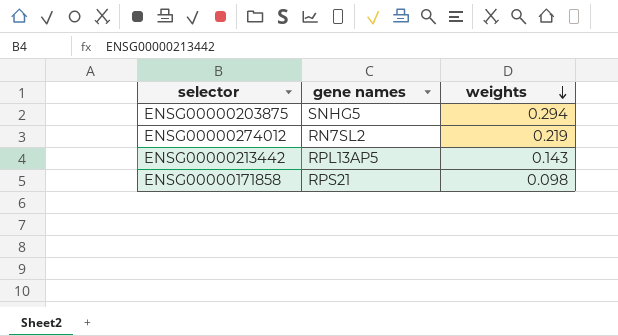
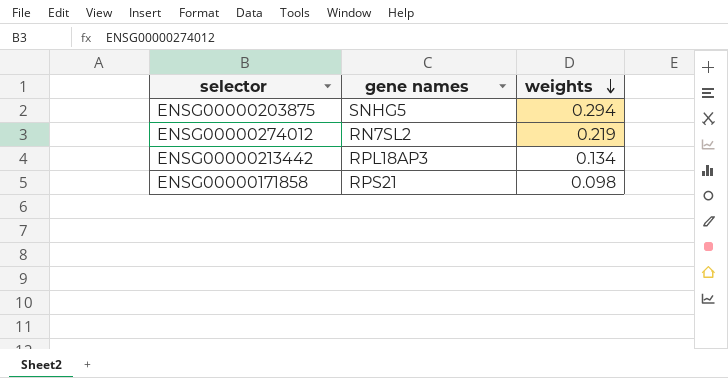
ENSG00000213442 | gene names: RPL13AP5 -> RPL18AP3
ENSG00000213442 | weights: 0.143 -> 0.134

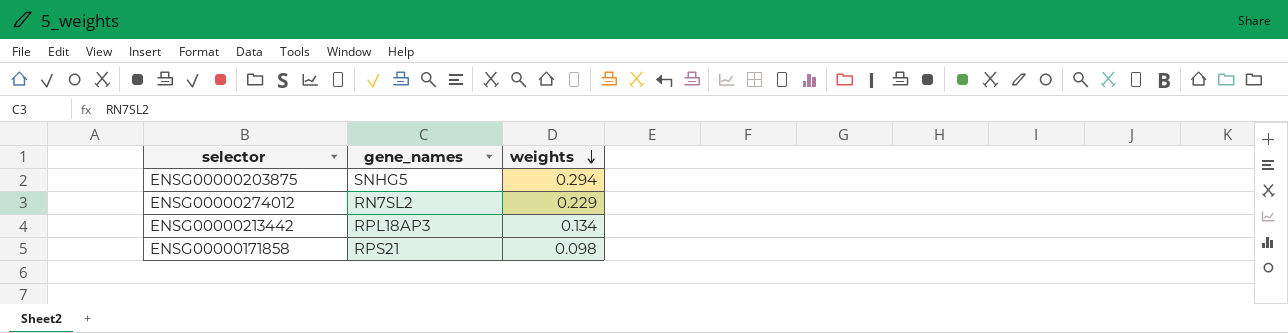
column name: gene names -> gene_names
ENSG00000274012 | weights: 0.219 -> 0.229

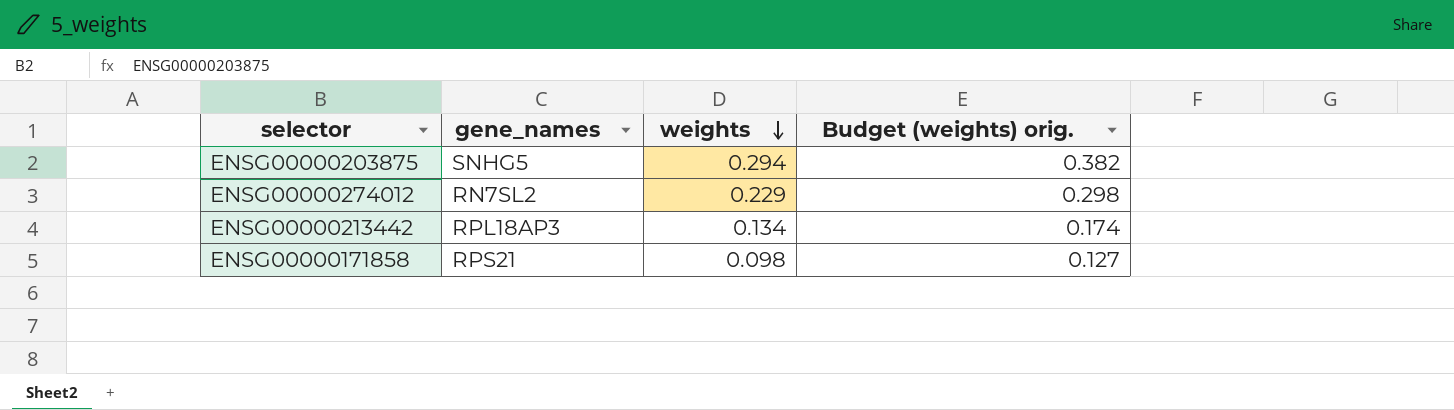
column Budget (weights) orig. | formula: none -> [weights] * 1.3

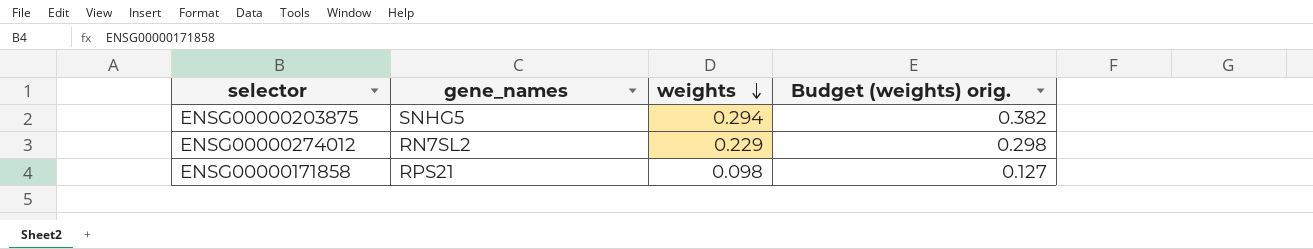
row ENSG00000213442: RPL18AP3 | 0.134 | 0.174 -> none

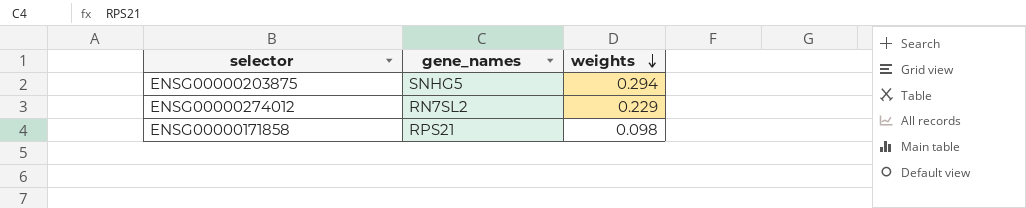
column Budget (weights) orig. | formula: [weights] * 1.3 -> none

